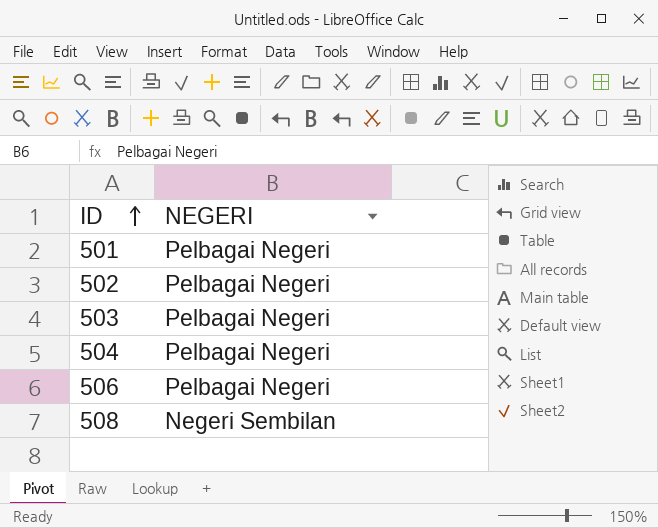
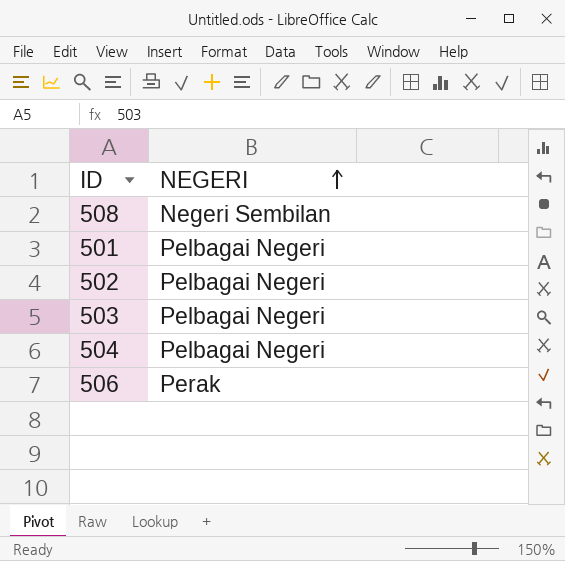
row order: ID ascending -> NEGERI ascending
506 | NEGERI: Pelbagai Negeri -> Perak

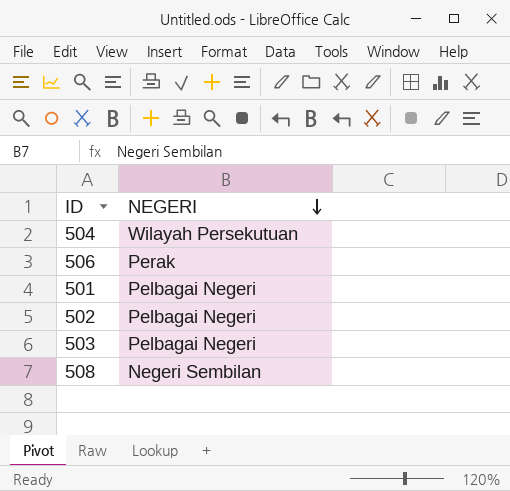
row order: NEGERI ascending -> NEGERI descending
504 | NEGERI: Pelbagai Negeri -> Wilayah Persekutuan

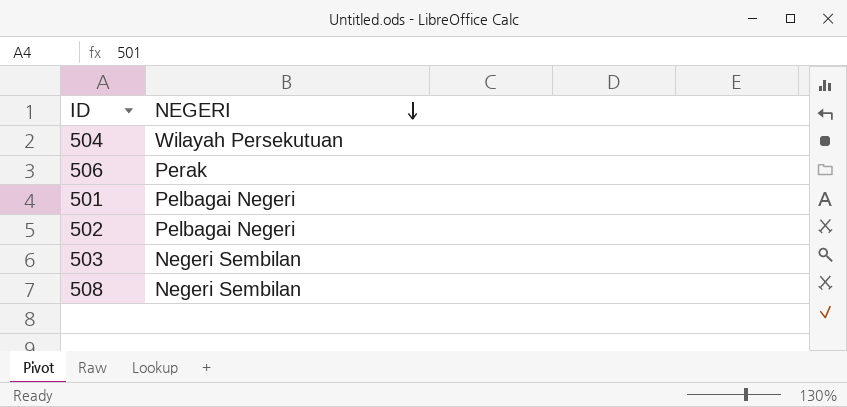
503 | NEGERI: Pelbagai Negeri -> Negeri Sembilan

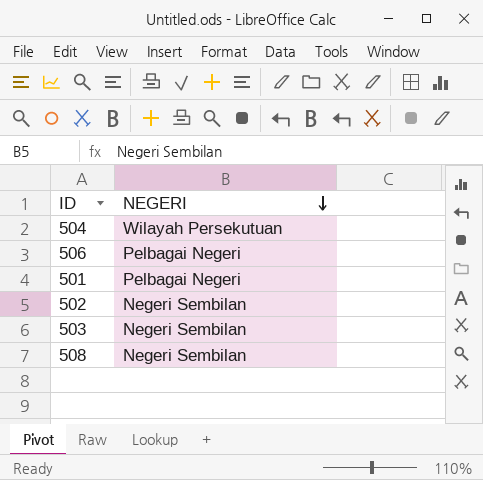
506 | NEGERI: Perak -> Pelbagai Negeri
502 | NEGERI: Pelbagai Negeri -> Negeri Sembilan

